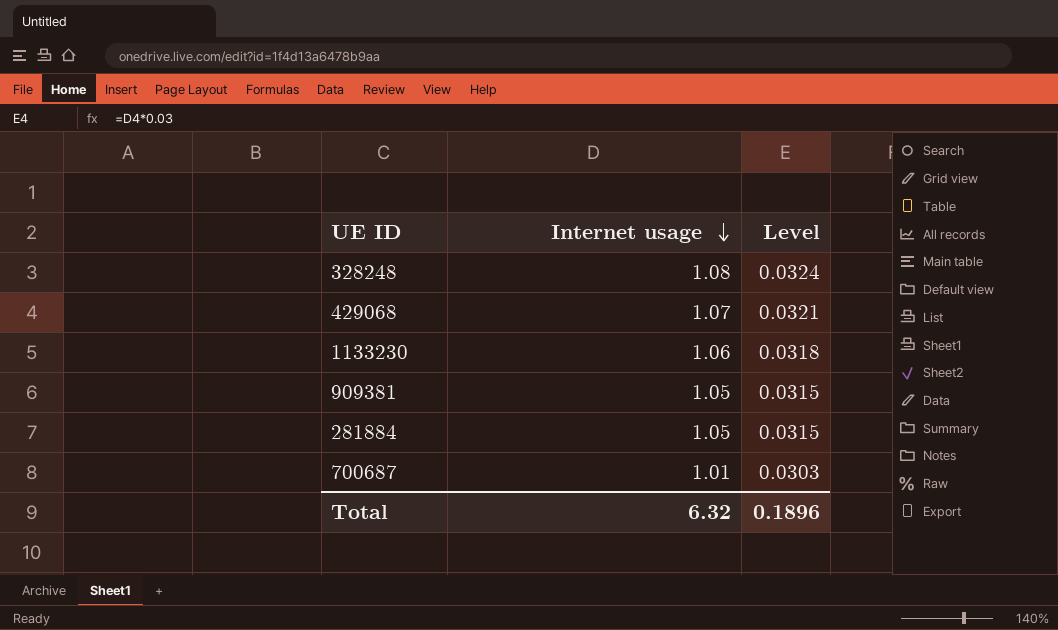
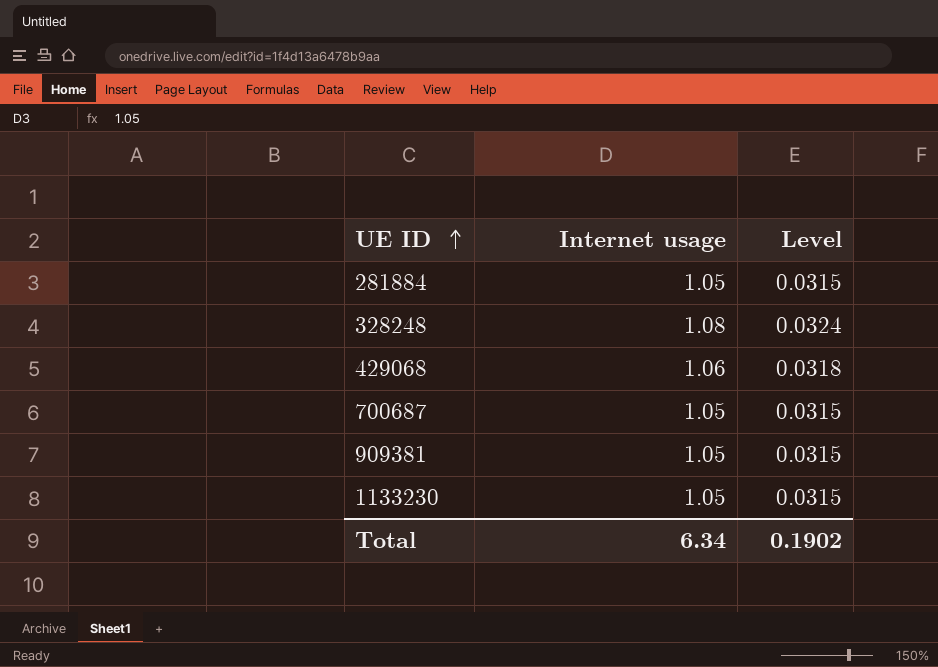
row order: Internet usage descending -> UE ID ascending
429068 | Internet usage: 1.07 -> 1.06
429068 | Level: 0.0321 -> 0.0318
700687 | Internet usage: 1.01 -> 1.05
700687 | Level: 0.0303 -> 0.0315
1133230 | Internet usage: 1.06 -> 1.05
1133230 | Level: 0.0318 -> 0.0315
Total | Internet usage: 6.32 -> 6.34
Total | Level: 0.1896 -> 0.1902

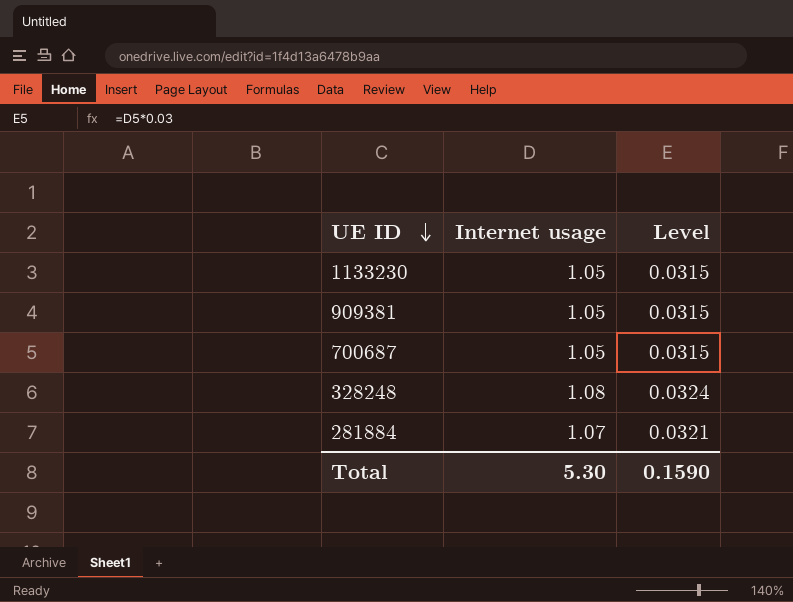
row order: UE ID ascending -> UE ID descending
row 429068: 1.06 | 0.0318 -> none
281884 | Internet usage: 1.05 -> 1.07
281884 | Level: 0.0315 -> 0.0321
Total | Internet usage: 6.34 -> 5.30
Total | Level: 0.1902 -> 0.1590

